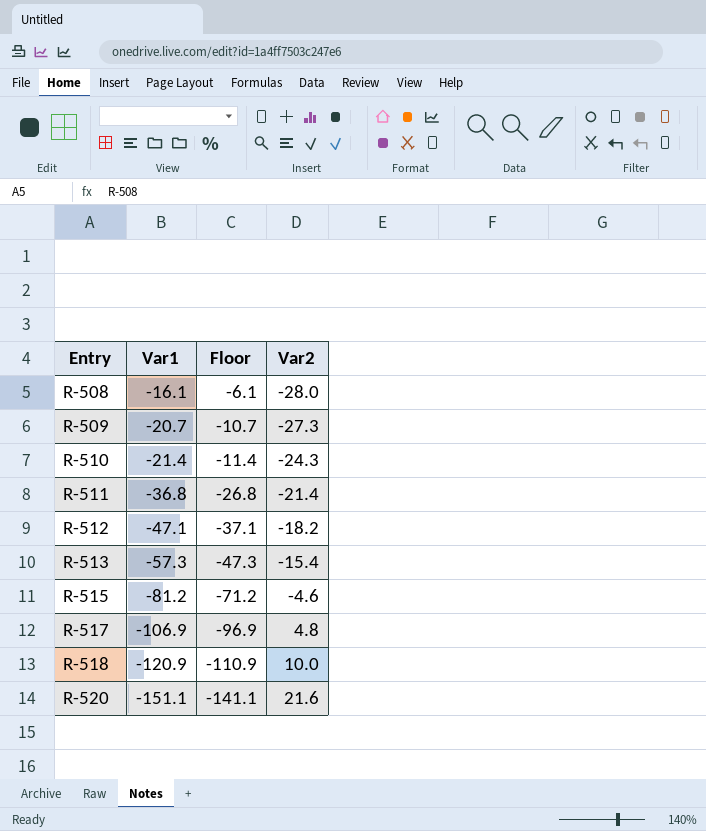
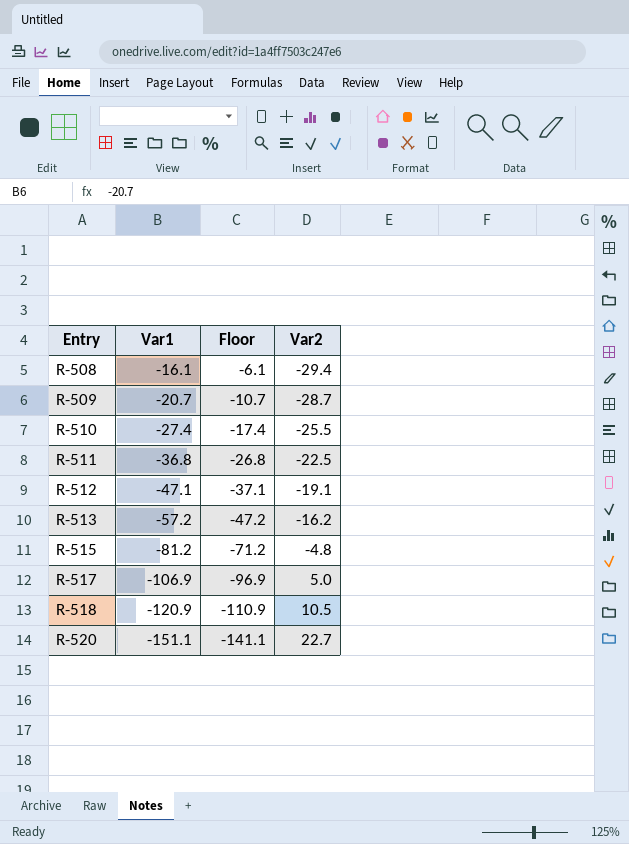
R-508 | Var2: -28.0 -> -29.4
R-509 | Var2: -27.3 -> -28.7
R-510 | Var1: -21.4 -> -27.4
R-510 | Floor: -11.4 -> -17.4
R-510 | Var2: -24.3 -> -25.5
R-511 | Var2: -21.4 -> -22.5
R-512 | Var2: -18.2 -> -19.1
R-513 | Var1: -57.3 -> -57.2
R-513 | Floor: -47.3 -> -47.2
R-513 | Var2: -15.4 -> -16.2
R-515 | Var2: -4.6 -> -4.8
R-517 | Var2: 4.8 -> 5.0
R-518 | Var2: 10.0 -> 10.5
R-520 | Var2: 21.6 -> 22.7

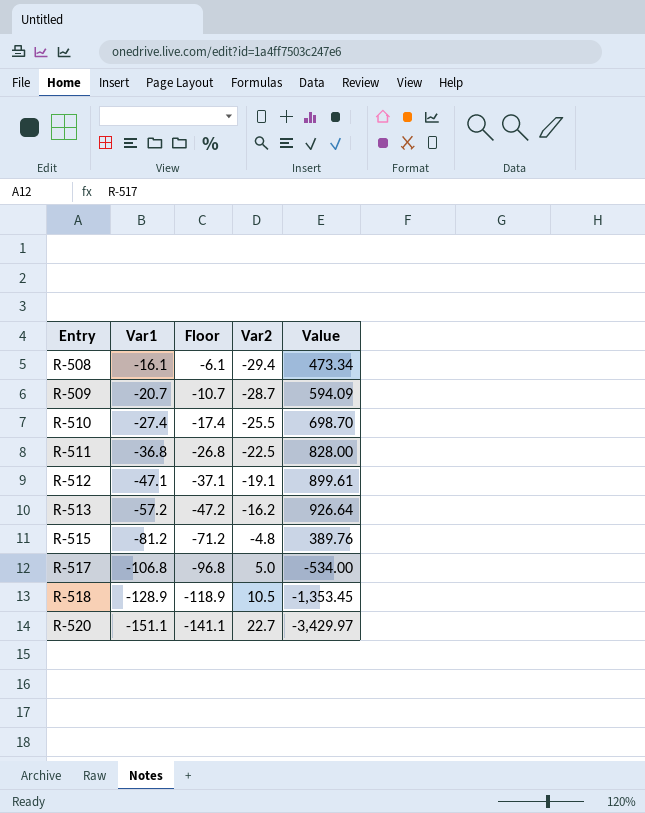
column Value | formula: none -> [Var1] * [Var2]
R-517 | Var1: -106.9 -> -106.8
R-517 | Floor: -96.9 -> -96.8
R-518 | Var1: -120.9 -> -128.9
R-518 | Floor: -110.9 -> -118.9

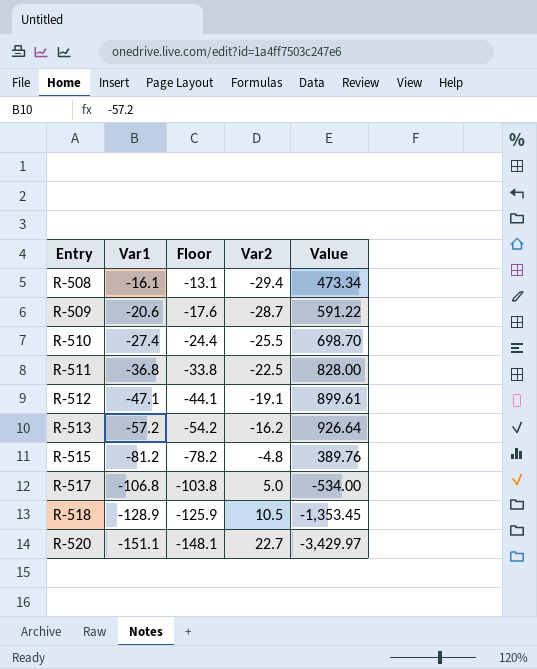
column Floor | formula: [Var1] + 10 -> [Var1] + 3
R-509 | Var1: -20.7 -> -20.6
R-509 | Value: 594.09 -> 591.22

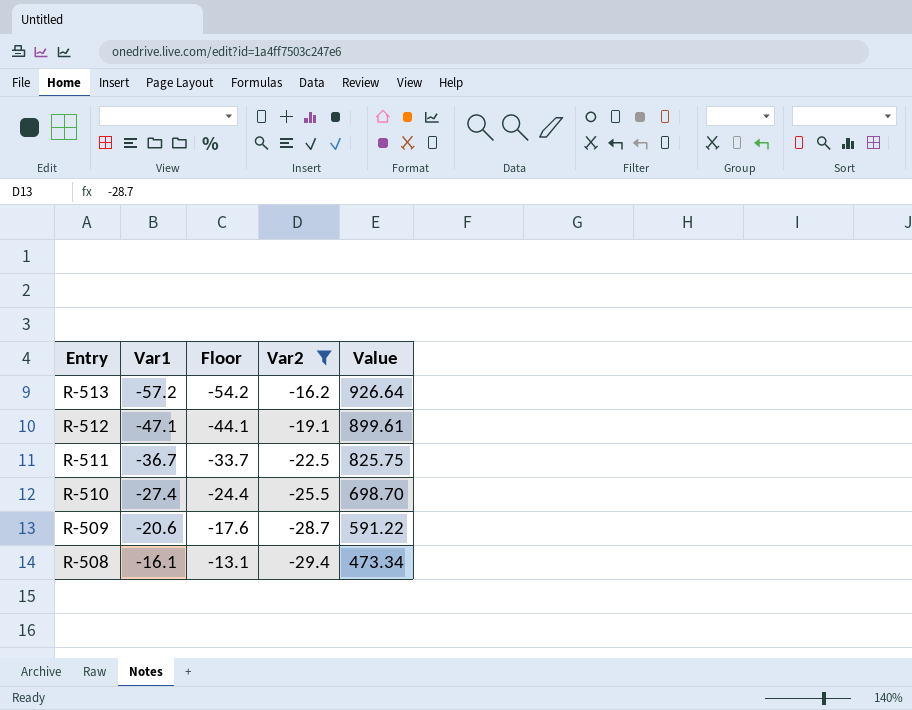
filter: none -> Var2 <= -16.2
row order: Entry ascending -> Entry descending
R-511 | Var1: -36.8 -> -36.7
R-511 | Floor: -33.8 -> -33.7
R-511 | Value: 828.00 -> 825.75

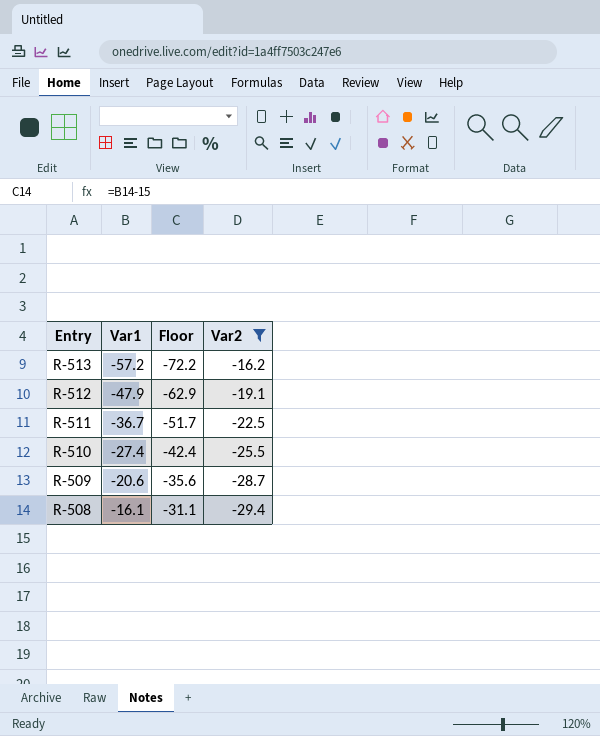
column Value | formula: [Var1] * [Var2] -> none
column Floor | formula: [Var1] + 3 -> [Var1] - 15
R-512 | Var1: -47.1 -> -47.9

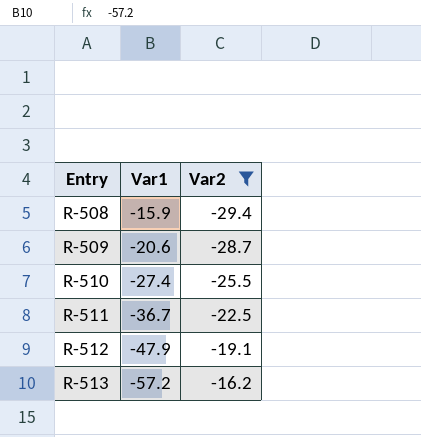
row order: Entry descending -> Entry ascending
column Floor | formula: [Var1] - 15 -> none
R-508 | Var1: -16.1 -> -15.9

